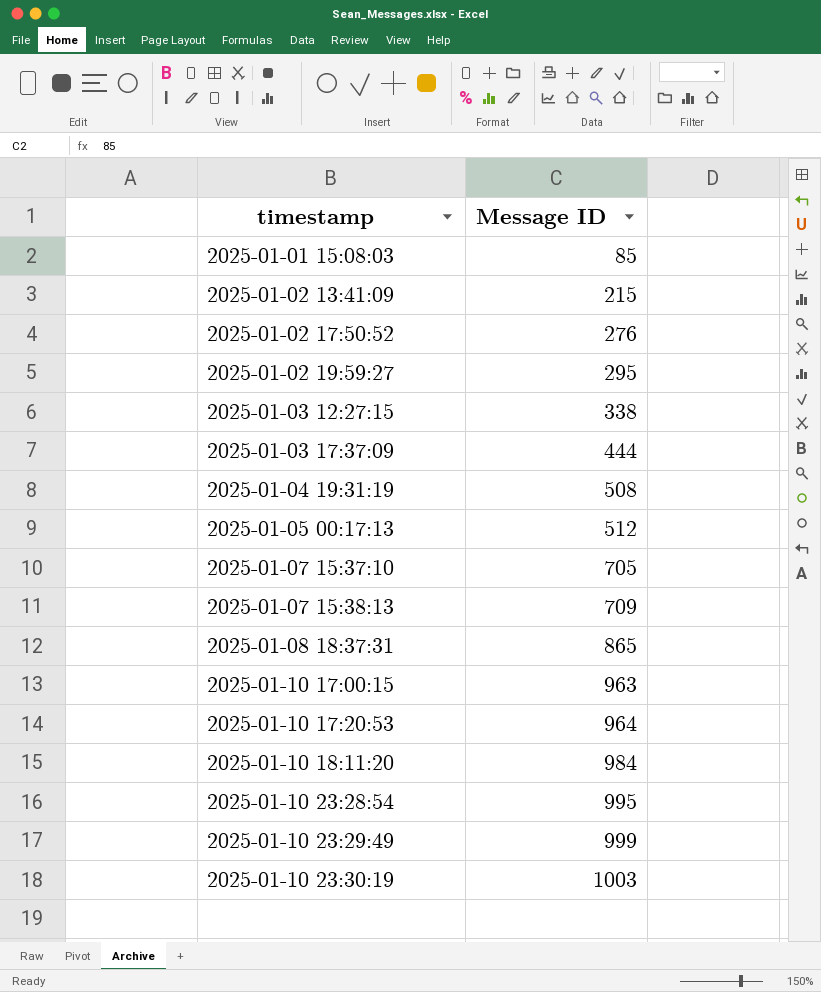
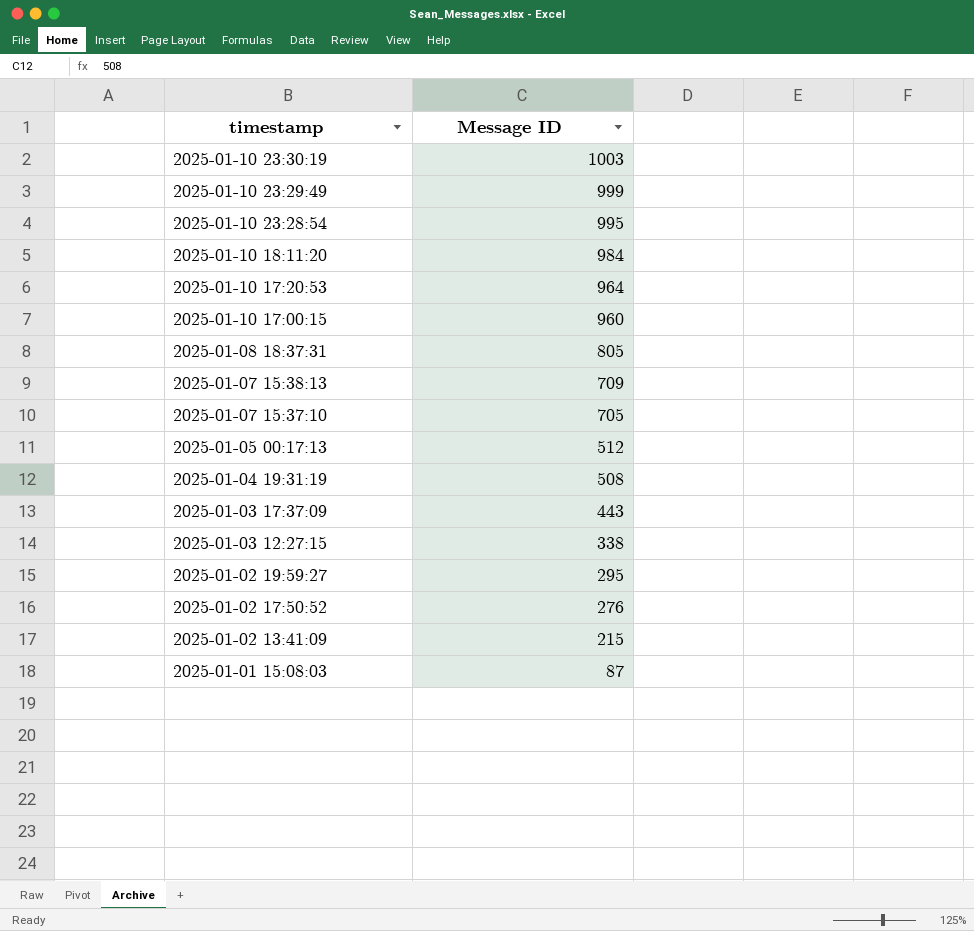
row order: timestamp ascending -> timestamp descending
2025-01-10 17:00:15 | Message ID: 963 -> 960
2025-01-08 18:37:31 | Message ID: 865 -> 805
2025-01-03 17:37:09 | Message ID: 444 -> 443
2025-01-01 15:08:03 | Message ID: 85 -> 87

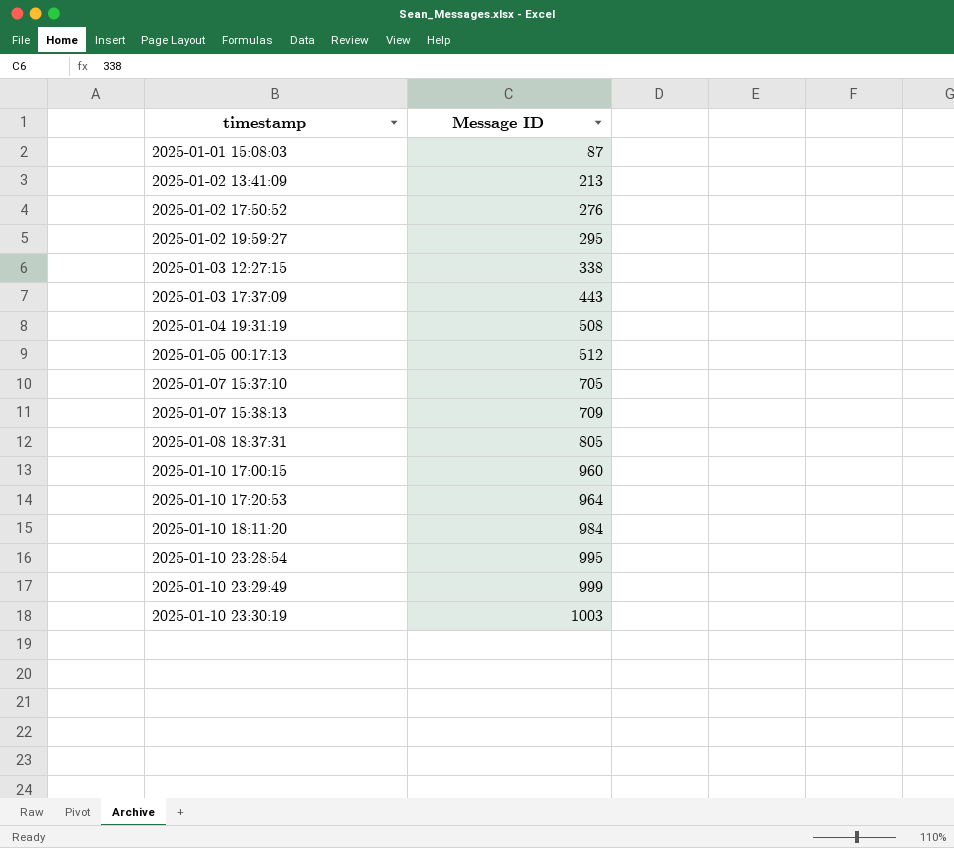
row order: timestamp descending -> timestamp ascending
2025-01-02 13:41:09 | Message ID: 215 -> 213

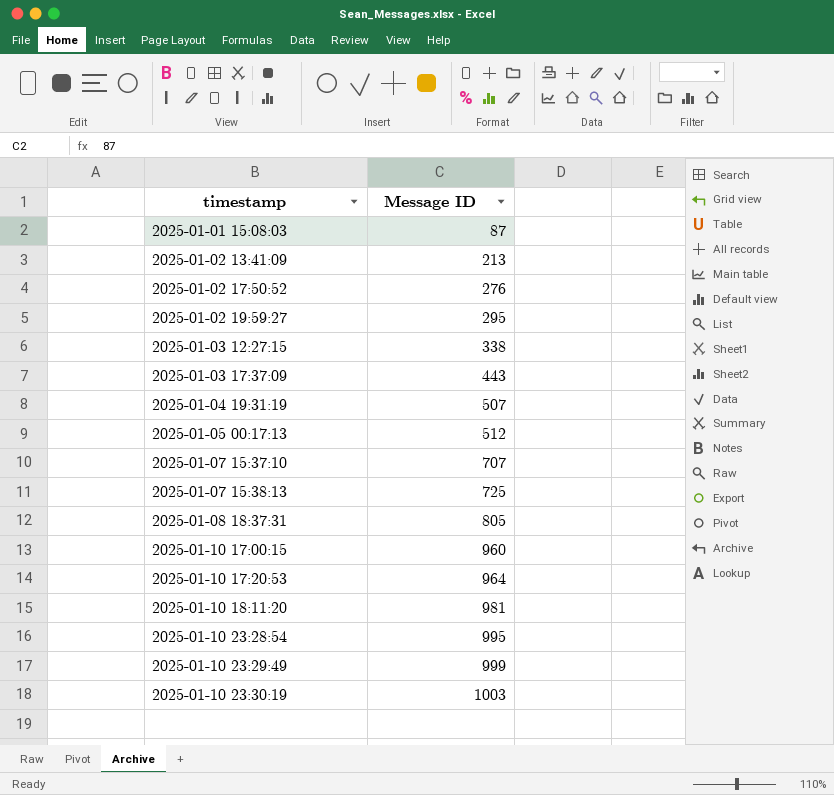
2025-01-04 19:31:19 | Message ID: 508 -> 507
2025-01-07 15:37:10 | Message ID: 705 -> 707
2025-01-07 15:38:13 | Message ID: 709 -> 725
2025-01-10 18:11:20 | Message ID: 984 -> 981

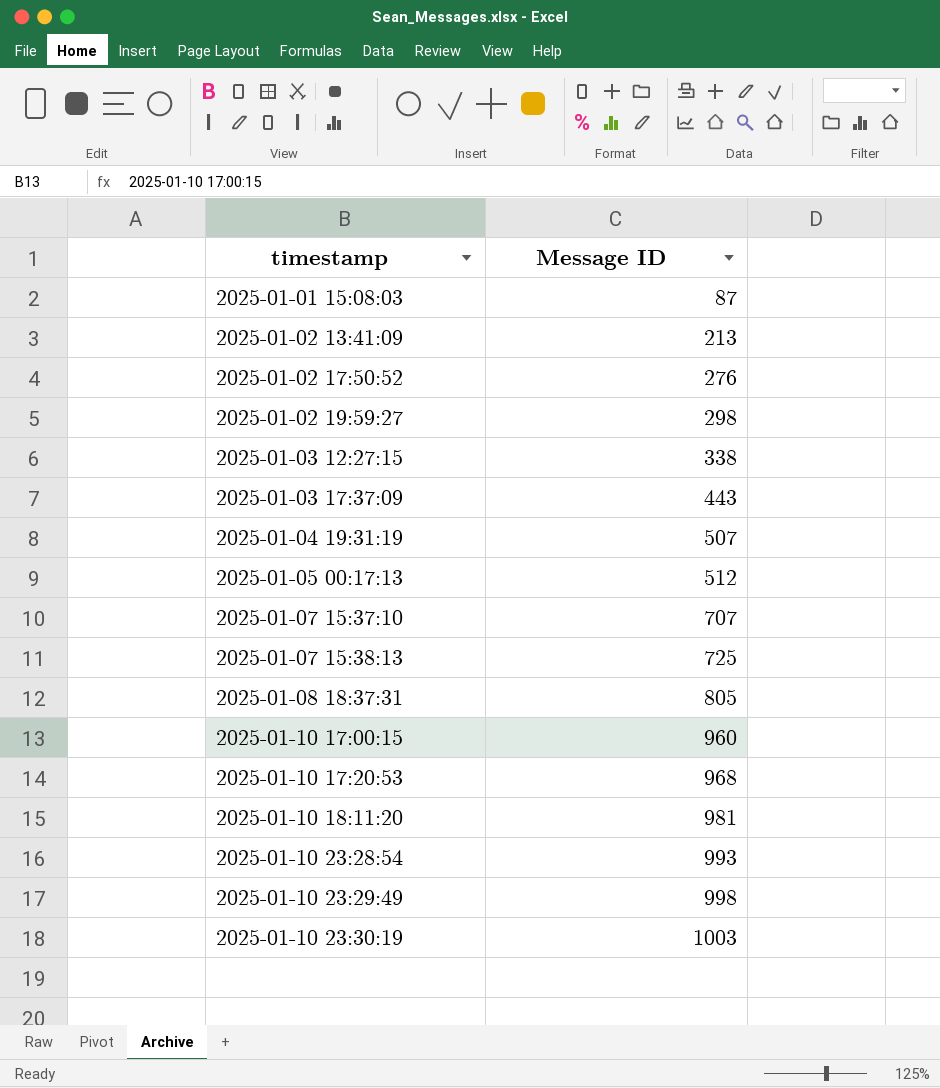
2025-01-02 19:59:27 | Message ID: 295 -> 298
2025-01-10 17:20:53 | Message ID: 964 -> 968
2025-01-10 23:28:54 | Message ID: 995 -> 993
2025-01-10 23:29:49 | Message ID: 999 -> 998

